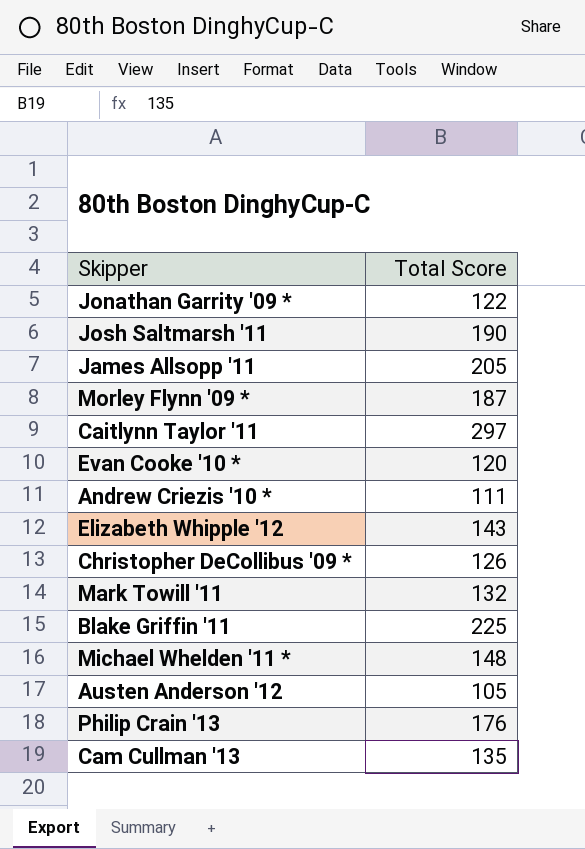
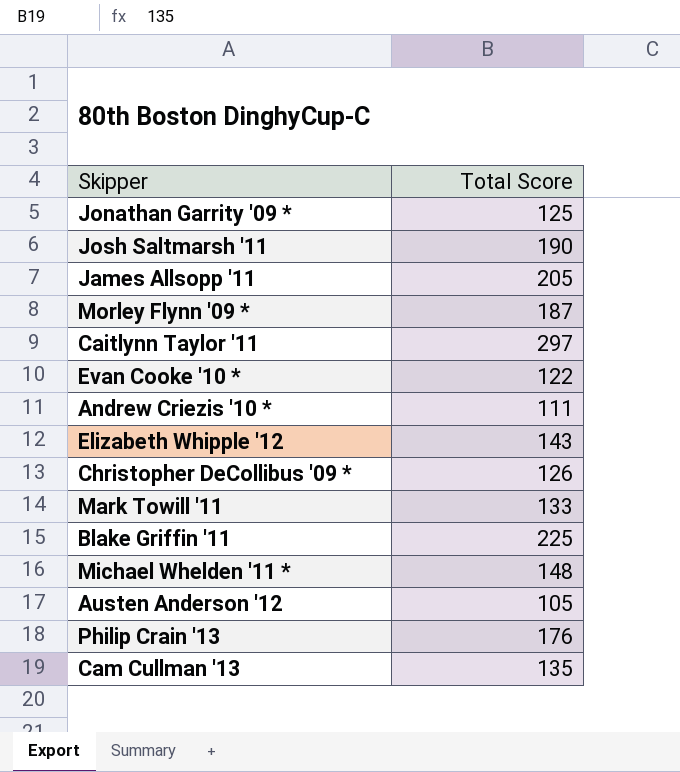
Jonathan Garrity '09 * | Total Score: 122 -> 125
Evan Cooke '10 * | Total Score: 120 -> 122
Mark Towill '11 | Total Score: 132 -> 133

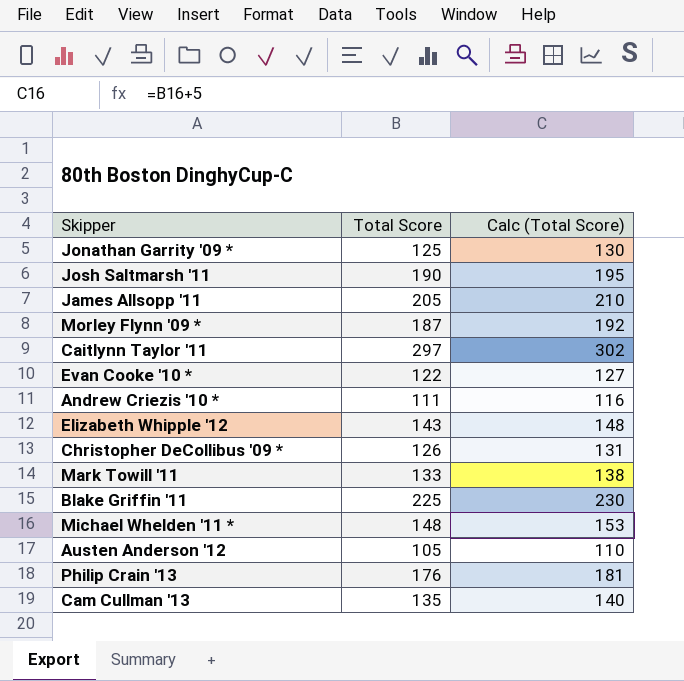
column Calc (Total Score) | formula: none -> [Total Score] + 5

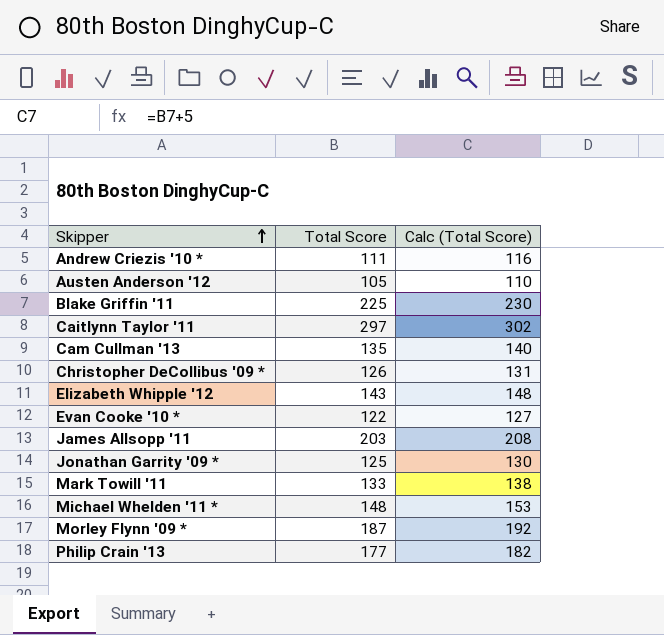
row order: none -> Skipper ascending
row Josh Saltmarsh '11: 190 | 195 -> none
James Allsopp '11 | Total Score: 205 -> 203
James Allsopp '11 | Calc (Total Score): 210 -> 208
Philip Crain '13 | Total Score: 176 -> 177
Philip Crain '13 | Calc (Total Score): 181 -> 182

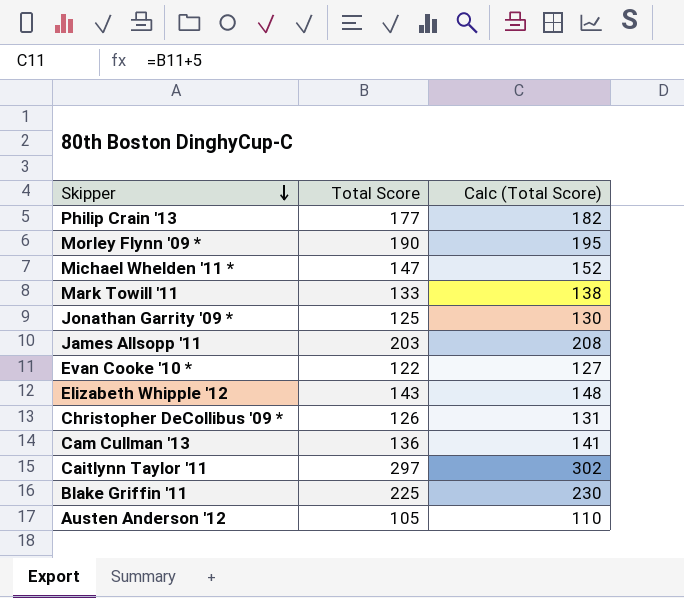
row order: Skipper ascending -> Skipper descending
row Andrew Criezis '10 *: 111 | 116 -> none
Morley Flynn '09 * | Total Score: 187 -> 190
Morley Flynn '09 * | Calc (Total Score): 192 -> 195
Michael Whelden '11 * | Total Score: 148 -> 147
Michael Whelden '11 * | Calc (Total Score): 153 -> 152
Cam Cullman '13 | Total Score: 135 -> 136
Cam Cullman '13 | Calc (Total Score): 140 -> 141

